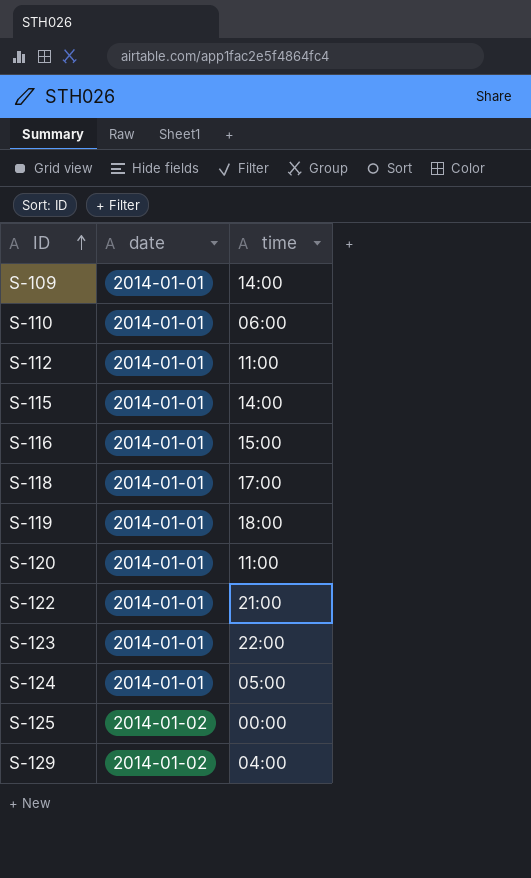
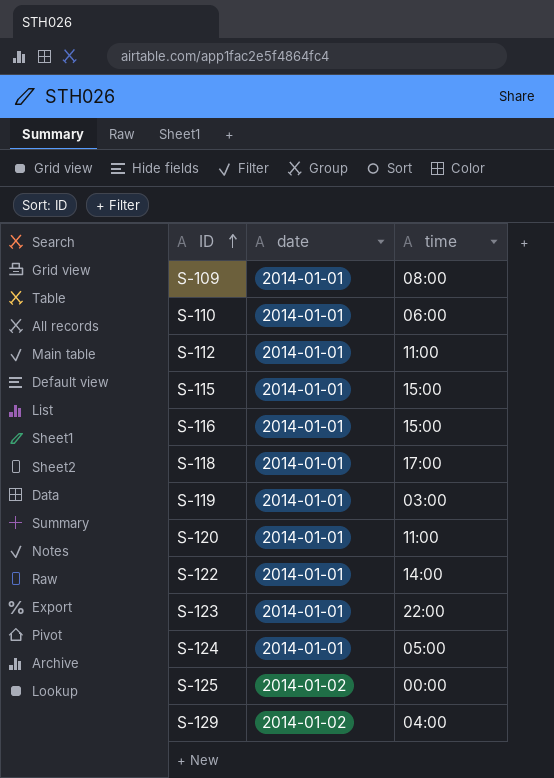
S-109 | time: 14:00 -> 08:00
S-115 | time: 14:00 -> 15:00
S-119 | time: 18:00 -> 03:00
S-122 | time: 21:00 -> 14:00

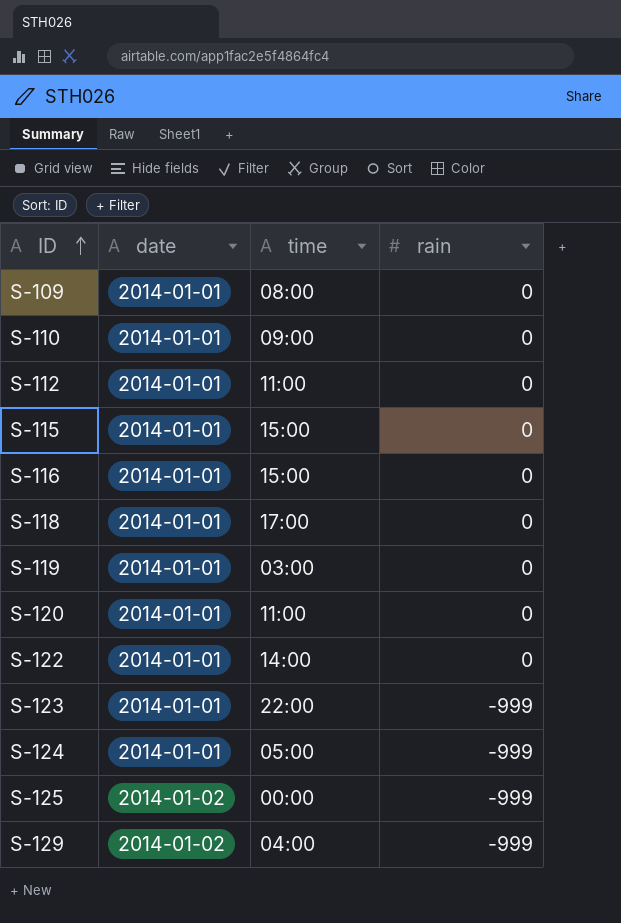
column rain | position: none -> 4
S-110 | time: 06:00 -> 09:00

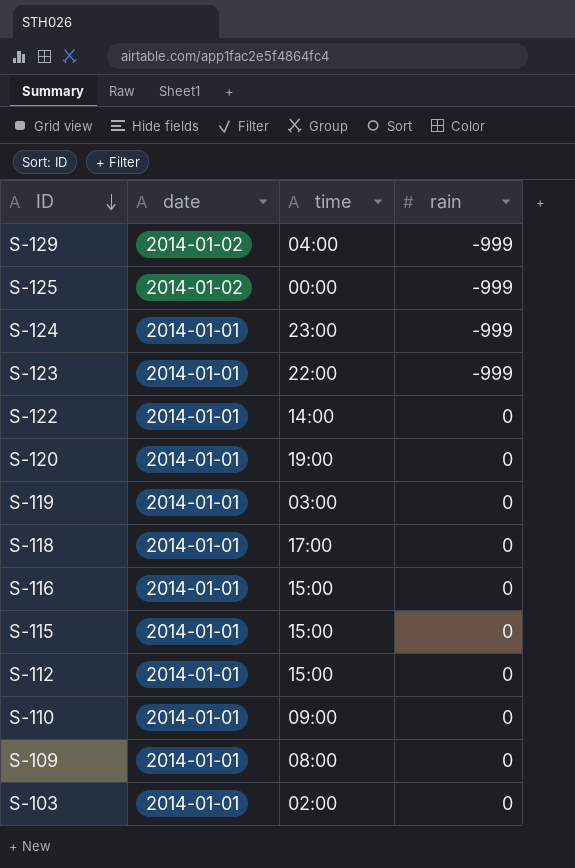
row order: ID ascending -> ID descending
S-124 | time: 05:00 -> 23:00
S-120 | time: 11:00 -> 19:00
S-112 | time: 11:00 -> 15:00
row S-103: none -> 2014-01-01 | 02:00 | 0

